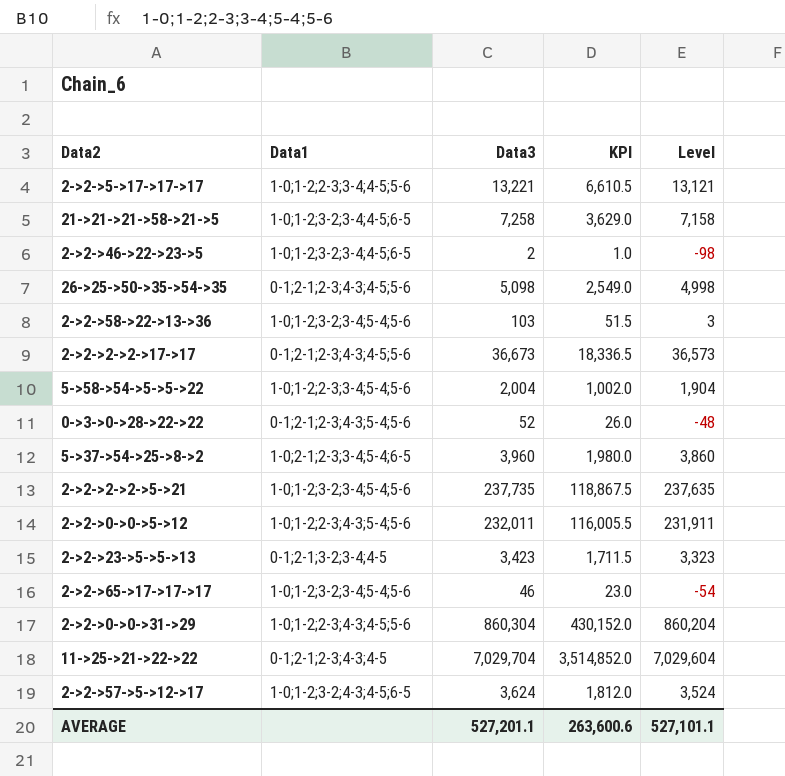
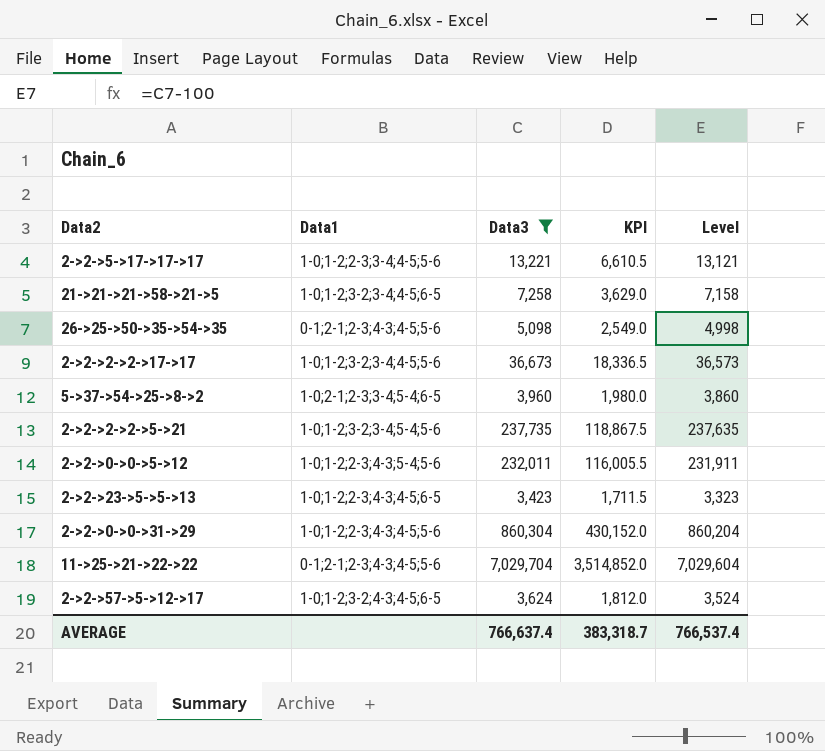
filter: none -> Data3 >= 3,423
2->2->2->2->17->17 | Data1: 0-1;2-1;2-3;4-3;4-5;5-6 -> 1-0;1-2;3-2;3-4;4-5;5-6
2->2->23->5->5->13 | Data1: 0-1;2-1;3-2;3-4;4-5 -> 1-0;1-2;2-3;4-3;4-5;6-5
11->25->21->22->22 | Data1: 0-1;2-1;2-3;4-3;4-5 -> 0-1;2-1;2-3;4-3;4-5;5-6
AVERAGE | Data3: 527,201.1 -> 766,637.4
AVERAGE | KPI: 263,600.6 -> 383,318.7
AVERAGE | Level: 527,101.1 -> 766,537.4

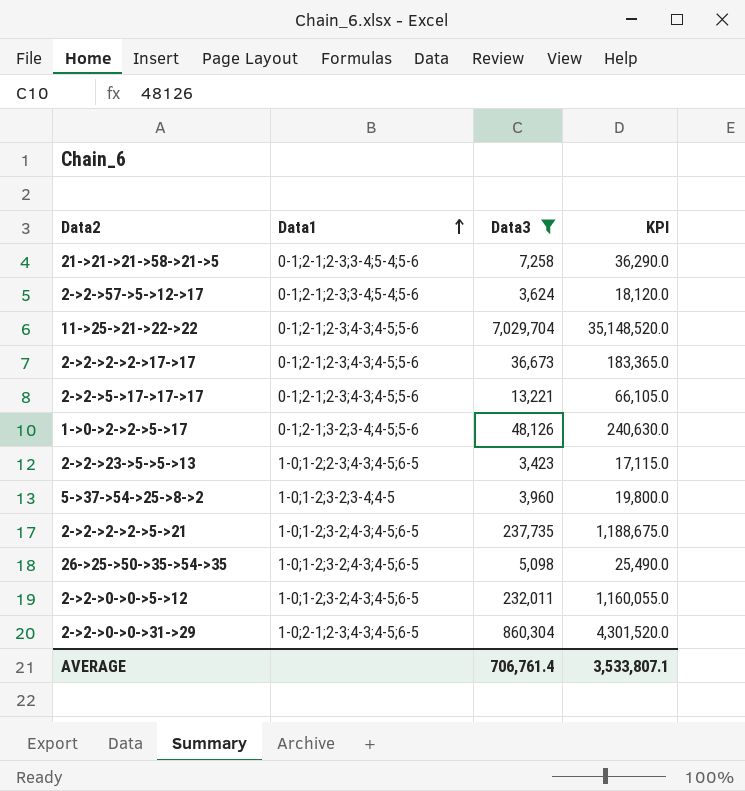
row order: none -> Data1 ascending
column Level | formula: [Data3] - 100 -> none
column KPI | formula: [Data3] * 0.5 -> [Data3] * 5
21->21->21->58->21->5 | Data1: 1-0;1-2;3-2;3-4;4-5;6-5 -> 0-1;2-1;2-3;3-4;5-4;5-6
2->2->57->5->12->17 | Data1: 1-0;1-2;3-2;4-3;4-5;6-5 -> 0-1;2-1;2-3;3-4;5-4;5-6
2->2->2->2->17->17 | Data1: 1-0;1-2;3-2;3-4;4-5;5-6 -> 0-1;2-1;2-3;4-3;4-5;5-6
2->2->5->17->17->17 | Data1: 1-0;1-2;2-3;3-4;4-5;5-6 -> 0-1;2-1;2-3;4-3;4-5;5-6
row 1->0->2->2->5->17: none -> 0-1;2-1;3-2;3-4;4-5;5-6 | 48,126 | 240,630.0
5->37->54->25->8->2 | Data1: 1-0;2-1;2-3;3-4;5-4;6-5 -> 1-0;1-2;3-2;3-4;4-5
2->2->2->2->5->21 | Data1: 1-0;1-2;3-2;3-4;5-4;5-6 -> 1-0;1-2;3-2;4-3;4-5;6-5
26->25->50->35->54->35 | Data1: 0-1;2-1;2-3;4-3;4-5;5-6 -> 1-0;1-2;3-2;4-3;4-5;6-5
2->2->0->0->5->12 | Data1: 1-0;1-2;2-3;4-3;5-4;5-6 -> 1-0;1-2;3-2;4-3;4-5;6-5
2->2->0->0->31->29 | Data1: 1-0;1-2;2-3;4-3;4-5;5-6 -> 1-0;2-1;2-3;4-3;4-5;6-5
AVERAGE | Data3: 766,637.4 -> 706,761.4
AVERAGE | KPI: 383,318.7 -> 3,533,807.1

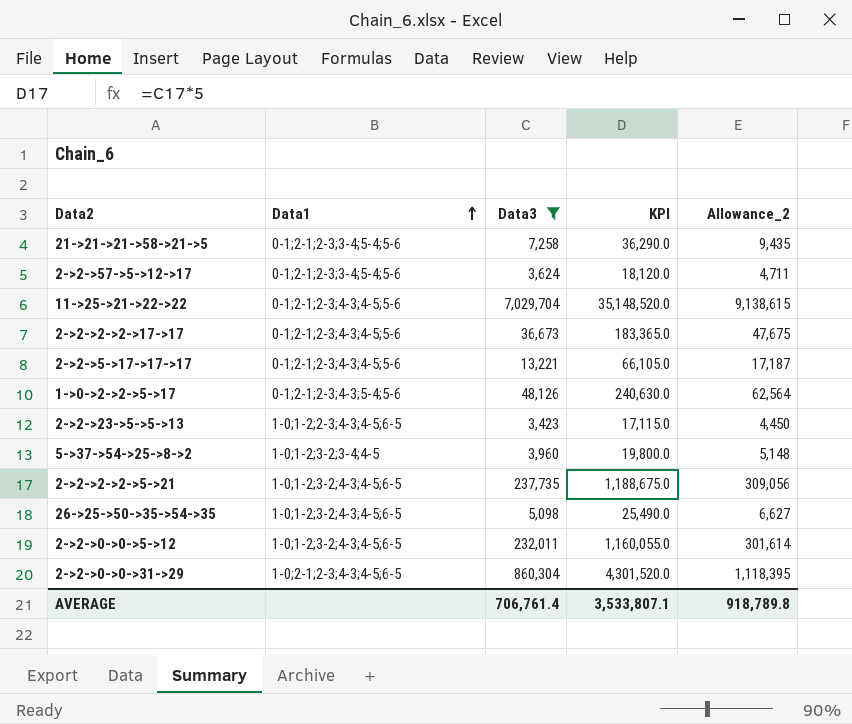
column Allowance_2 | formula: none -> [Data3] * 1.3
1->0->2->2->5->17 | Data1: 0-1;2-1;3-2;3-4;4-5;5-6 -> 0-1;2-1;2-3;4-3;5-4;5-6

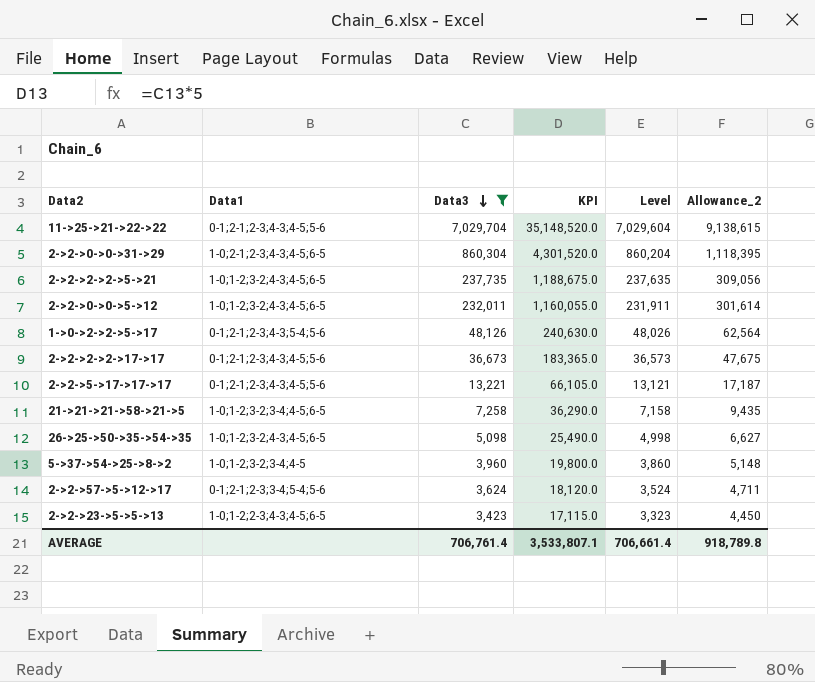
row order: Data1 ascending -> Data3 descending
column Level | formula: none -> [Data3] - 100
21->21->21->58->21->5 | Data1: 0-1;2-1;2-3;3-4;5-4;5-6 -> 1-0;1-2;3-2;3-4;4-5;6-5

